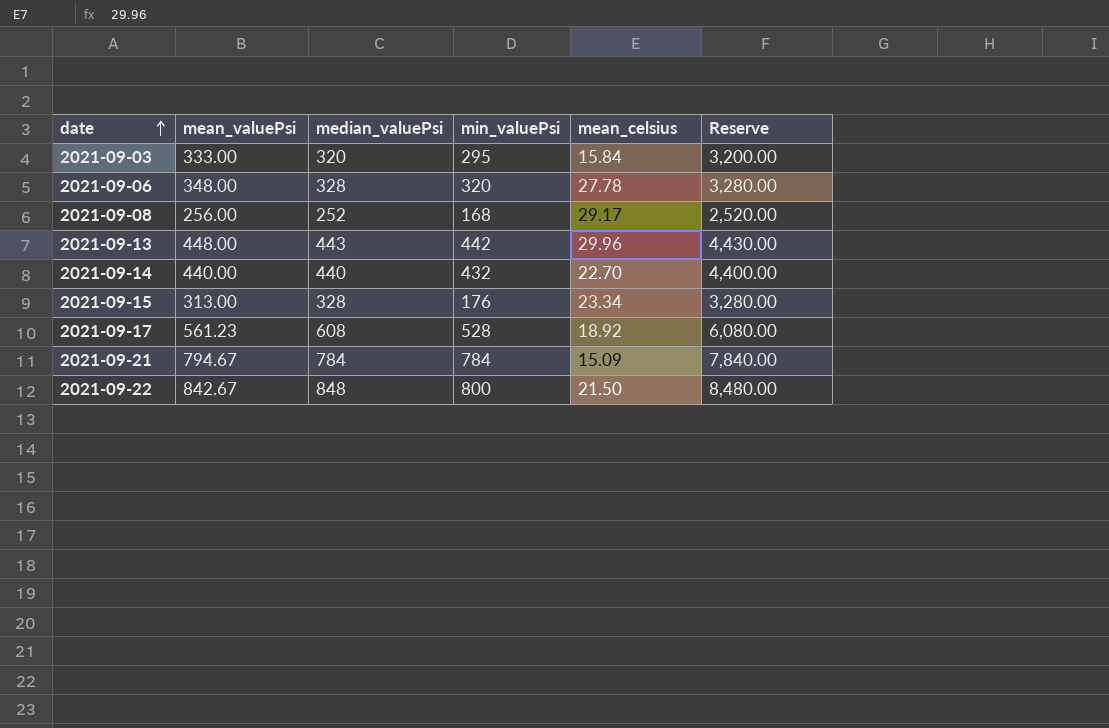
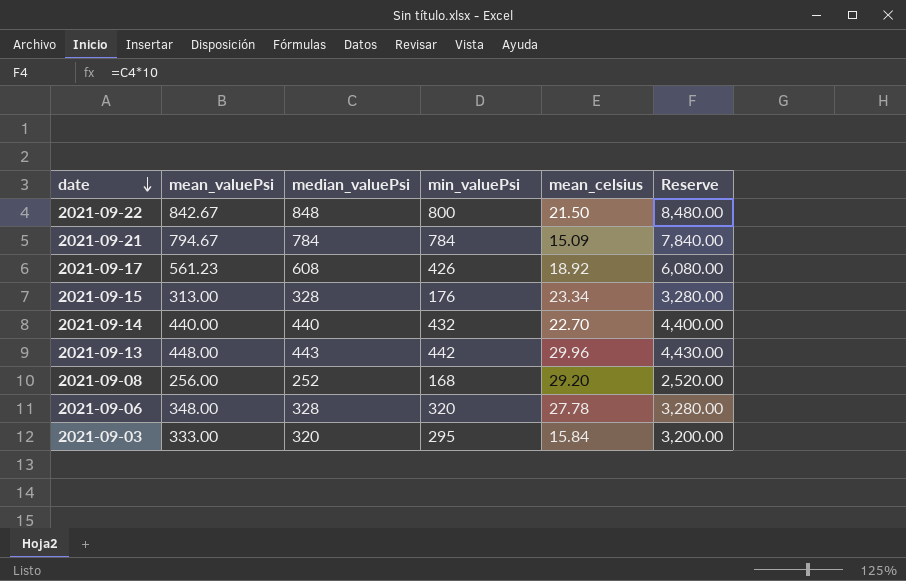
row order: date ascending -> date descending
2021-09-17 | min_valuePsi: 528 -> 426
2021-09-08 | mean_celsius: 29.17 -> 29.20

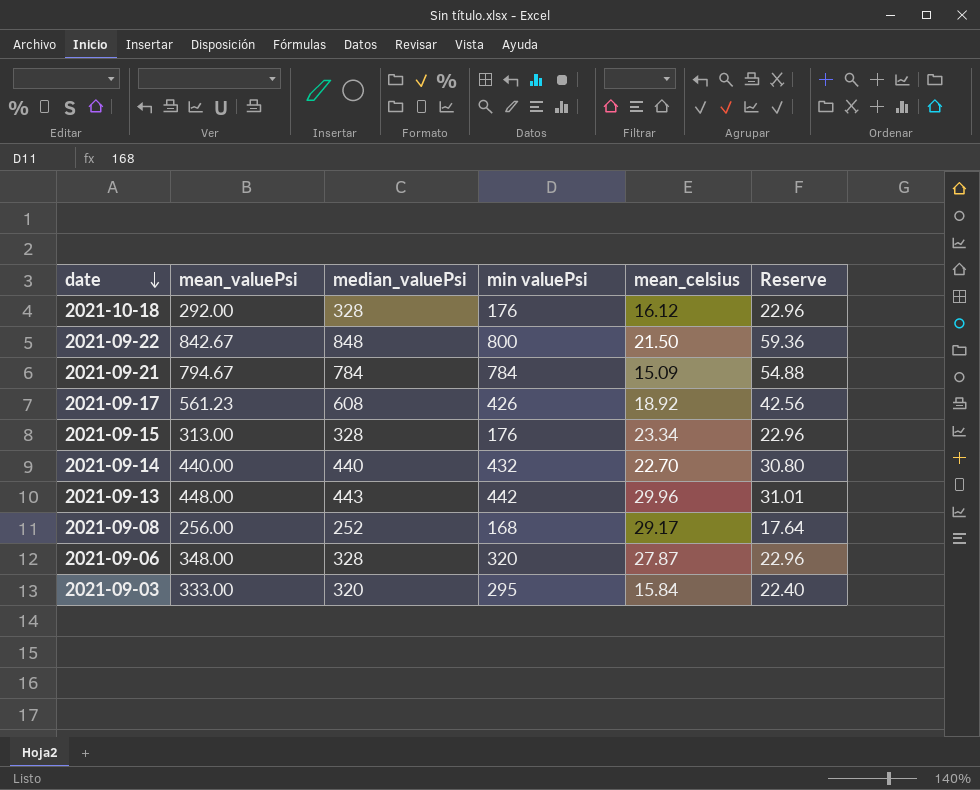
column name: min_valuePsi -> min valuePsi
column Reserve | formula: [median_valuePsi] * 10 -> [median_valuePsi] * 0.07
row 2021-10-18: none -> 292.00 | 328 | 176 | 16.12 | 22.96
2021-09-08 | mean_celsius: 29.20 -> 29.17
2021-09-06 | mean_celsius: 27.78 -> 27.87

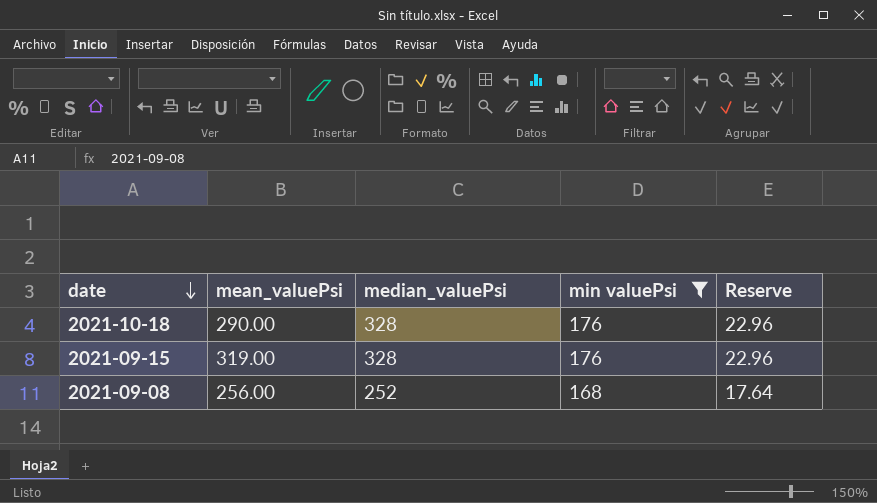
filter: none -> min valuePsi <= 176
column mean_celsius | position: 5 -> none
2021-10-18 | mean_valuePsi: 292.00 -> 290.00
2021-09-15 | mean_valuePsi: 313.00 -> 319.00

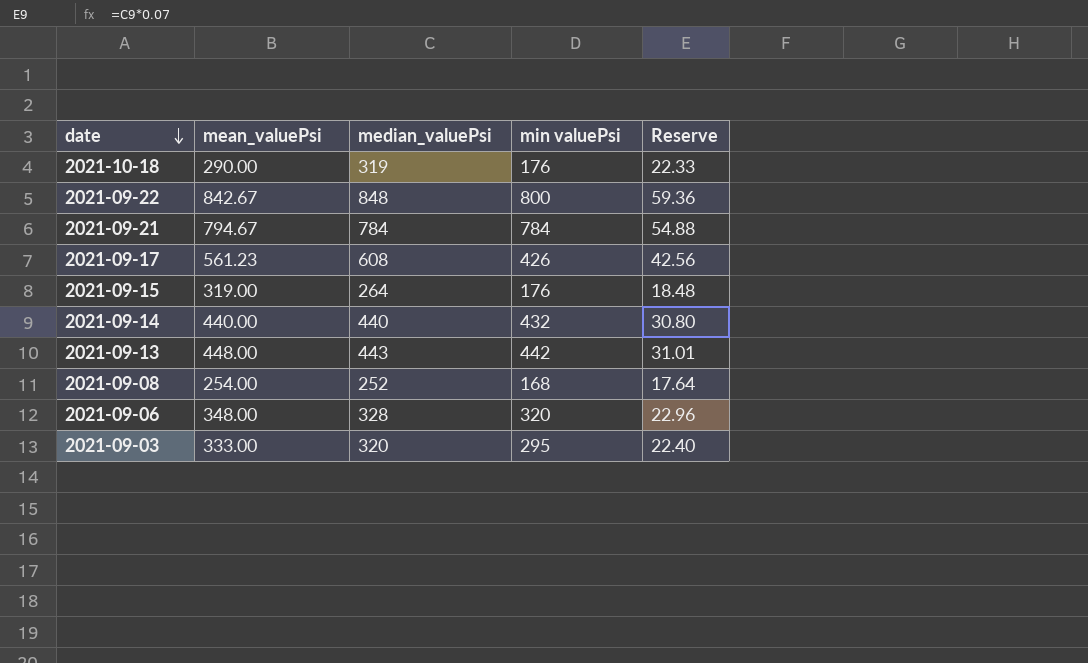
filter: min valuePsi <= 176 -> none
2021-10-18 | median_valuePsi: 328 -> 319
2021-10-18 | Reserve: 22.96 -> 22.33
2021-09-15 | median_valuePsi: 328 -> 264
2021-09-15 | Reserve: 22.96 -> 18.48
2021-09-08 | mean_valuePsi: 256.00 -> 254.00

